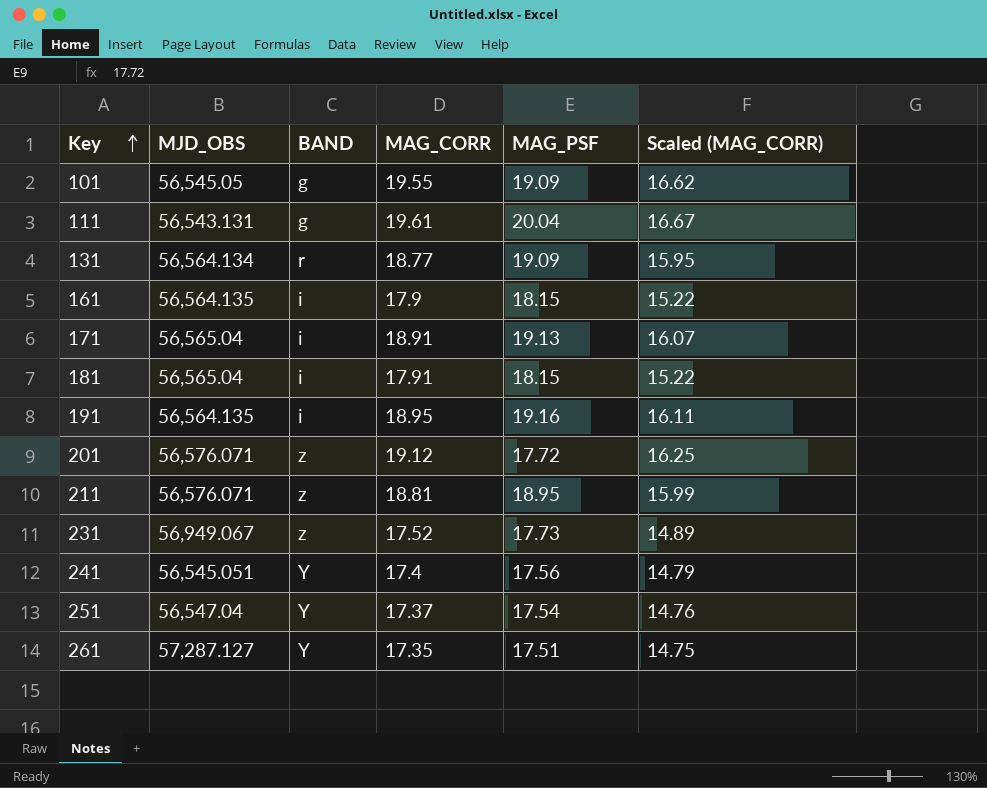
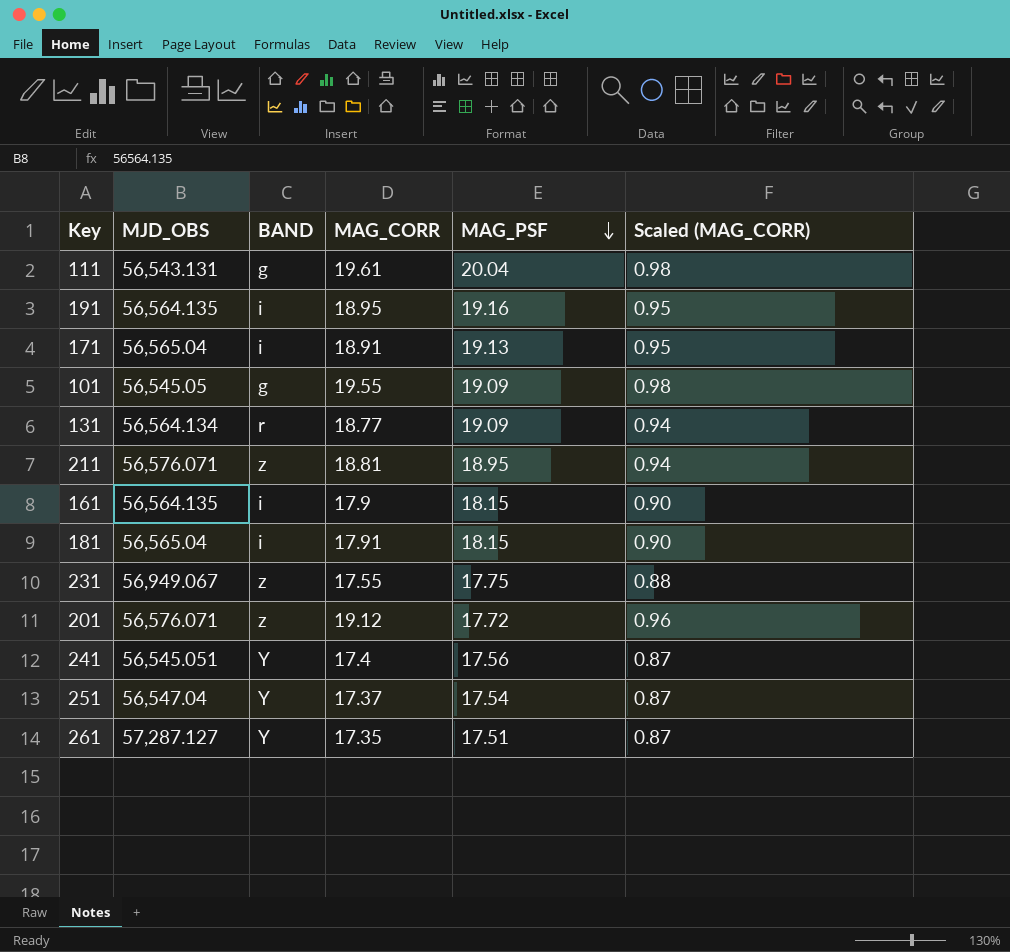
row order: Key ascending -> MAG_PSF descending
column Scaled (MAG_CORR) | formula: [MAG_CORR] * 0.85 -> [MAG_CORR] * 0.05
231 | MAG_CORR: 17.52 -> 17.55
231 | MAG_PSF: 17.73 -> 17.75

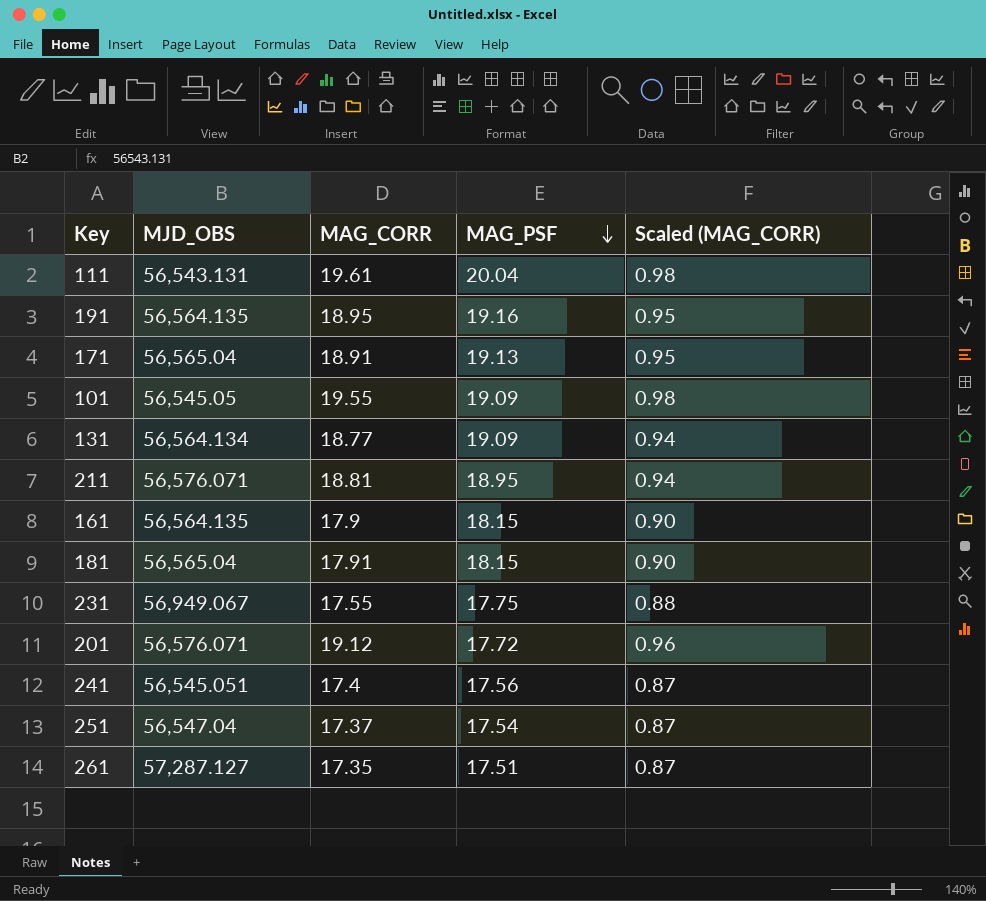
column BAND | position: 3 -> none

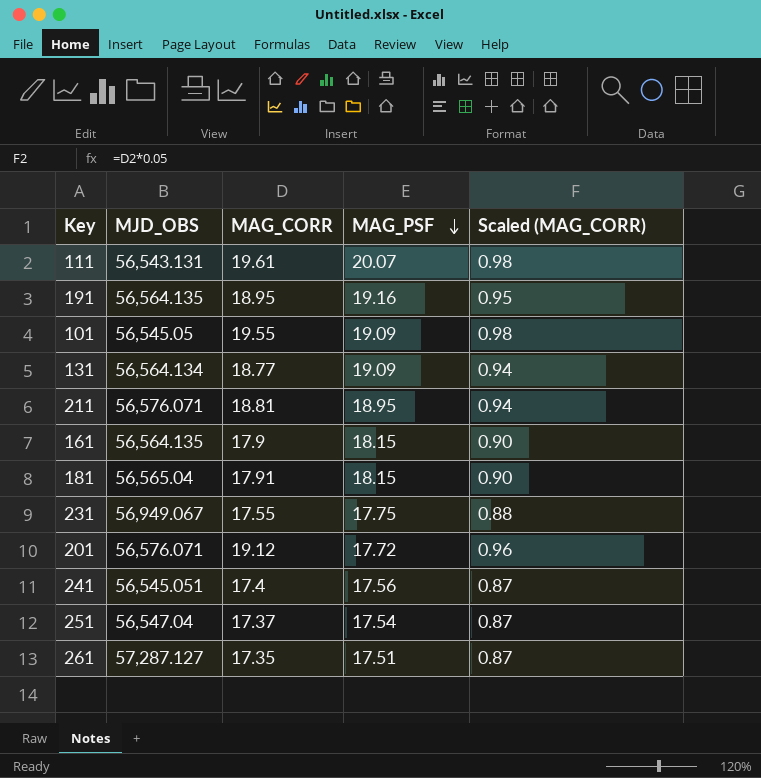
row 171: 56,565.04 | 18.91 | 19.13 | 0.95 -> none
111 | MAG_PSF: 20.04 -> 20.07

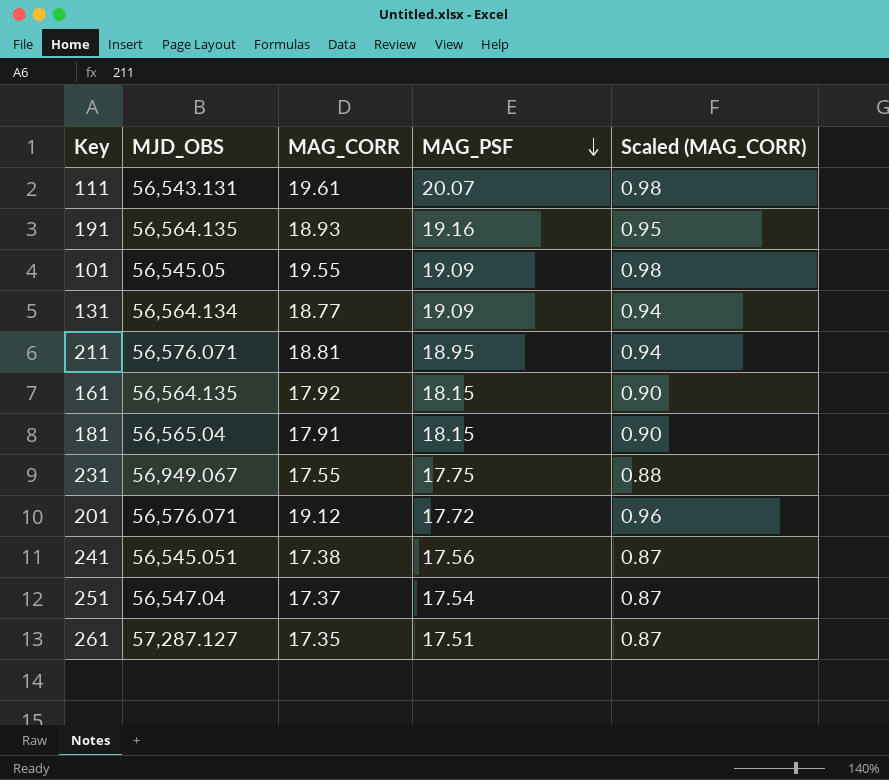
191 | MAG_CORR: 18.95 -> 18.93
161 | MAG_CORR: 17.9 -> 17.92
241 | MAG_CORR: 17.4 -> 17.38

